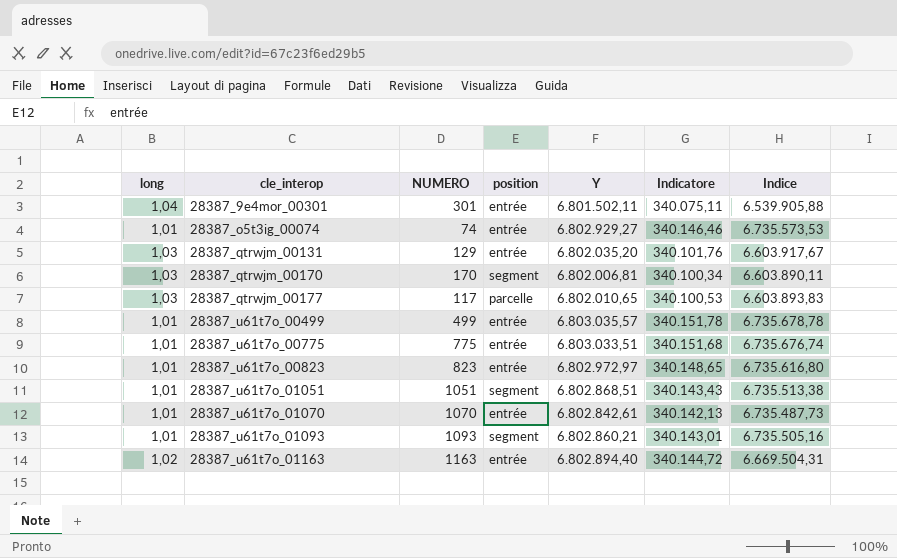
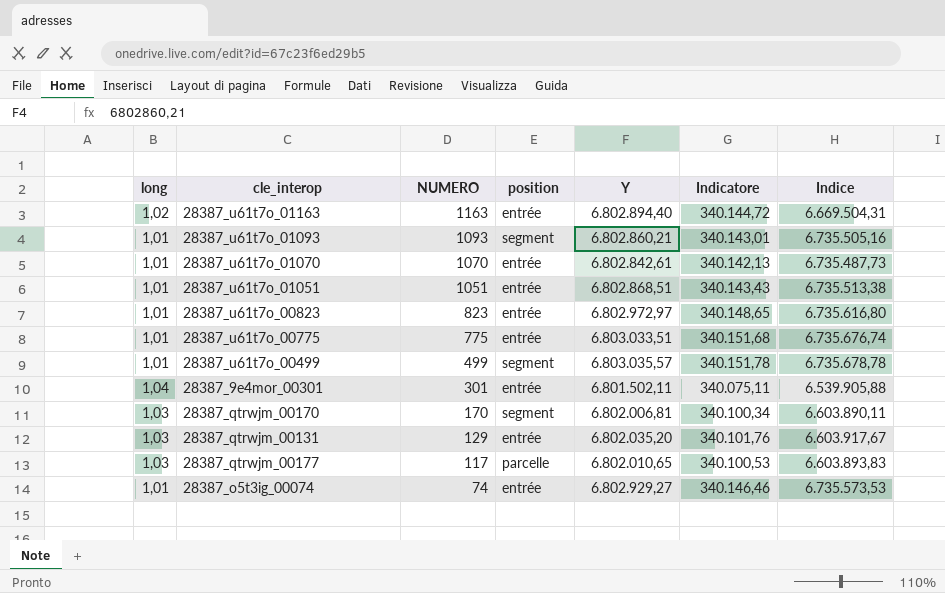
row order: cle_interop ascending -> NUMERO descending
28387_u61t7o_01051 | position: segment -> entrée
28387_u61t7o_00499 | position: entrée -> segment

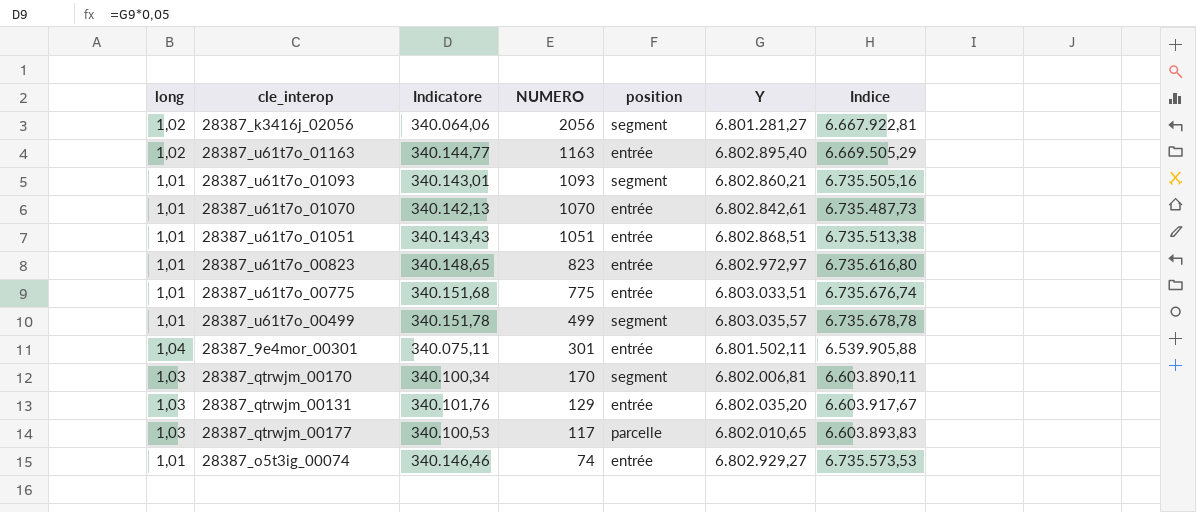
column Indicatore | position: 6 -> 3
row 28387_k3416j_02056: none -> 1,02 | 340.064,06 | 2056 | segment | 6.801.281,27 | 6.667.922,81
28387_u61t7o_01163 | Indicatore: 340.144,72 -> 340.144,77
28387_u61t7o_01163 | Y: 6.802.894,40 -> 6.802.895,40
28387_u61t7o_01163 | Indice: 6.669.504,31 -> 6.669.505,29

